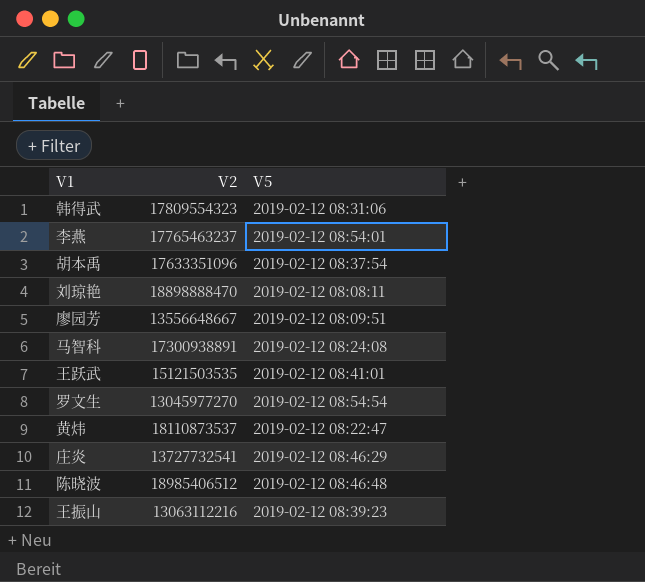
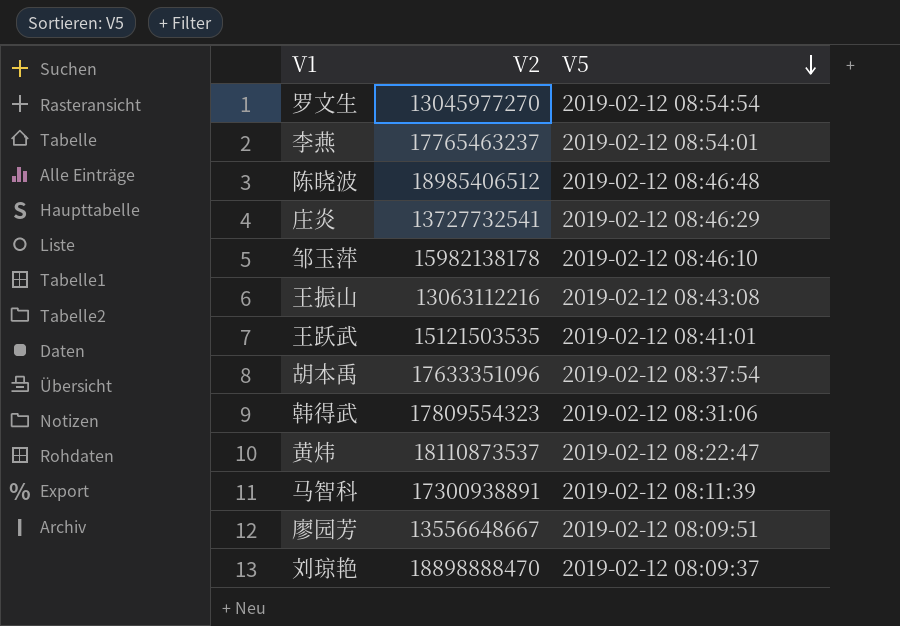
row order: none -> V5 descending
row 邹玉萍: none -> 15982138178 | 2019-02-12 08:46:10
王振山 | V5: 2019-02-12 08:39:23 -> 2019-02-12 08:43:08
马智科 | V5: 2019-02-12 08:24:08 -> 2019-02-12 08:11:39
刘琼艳 | V5: 2019-02-12 08:08:11 -> 2019-02-12 08:09:37

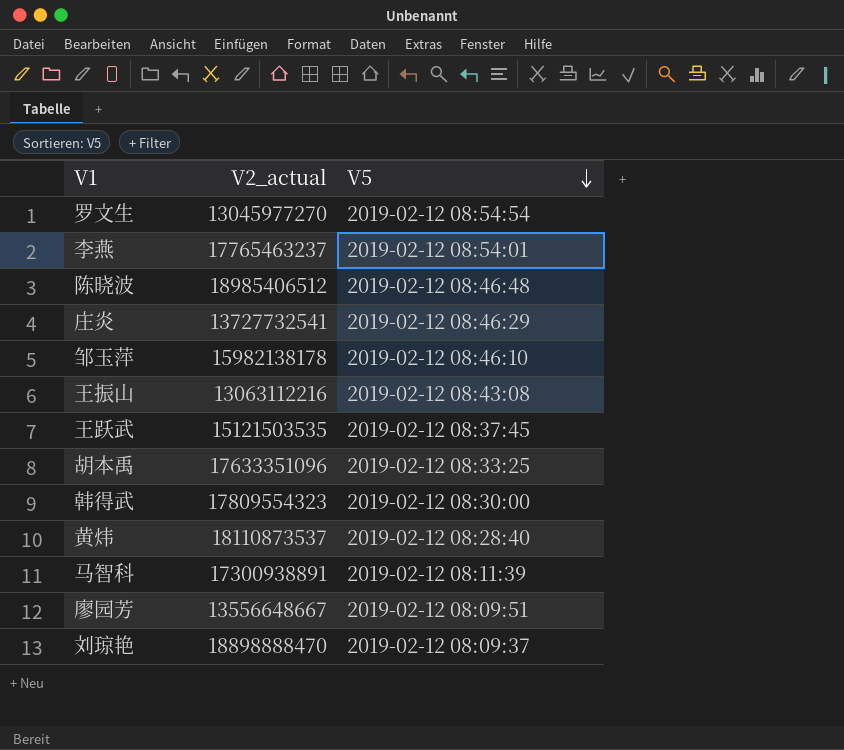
column name: V2 -> V2_actual
王跃武 | V5: 2019-02-12 08:41:01 -> 2019-02-12 08:37:45
胡本禹 | V5: 2019-02-12 08:37:54 -> 2019-02-12 08:33:25
韩得武 | V5: 2019-02-12 08:31:06 -> 2019-02-12 08:30:00
黄炜 | V5: 2019-02-12 08:22:47 -> 2019-02-12 08:28:40

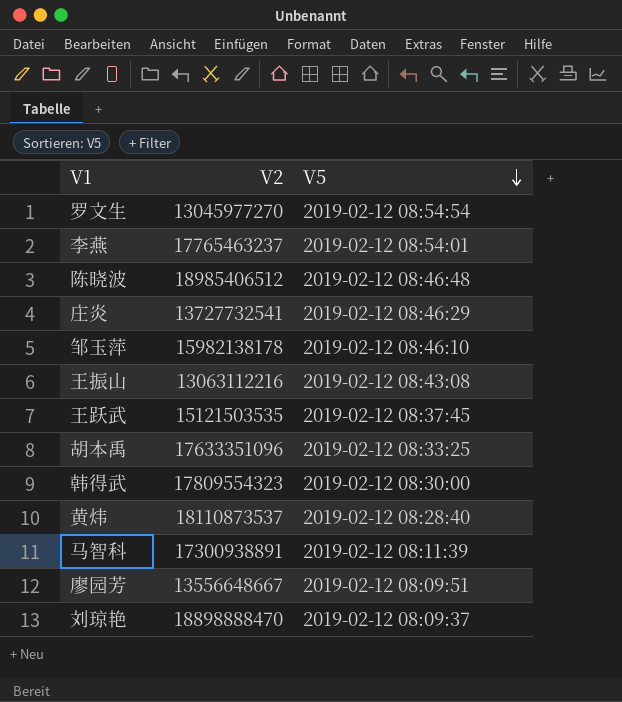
column name: V2_actual -> V2

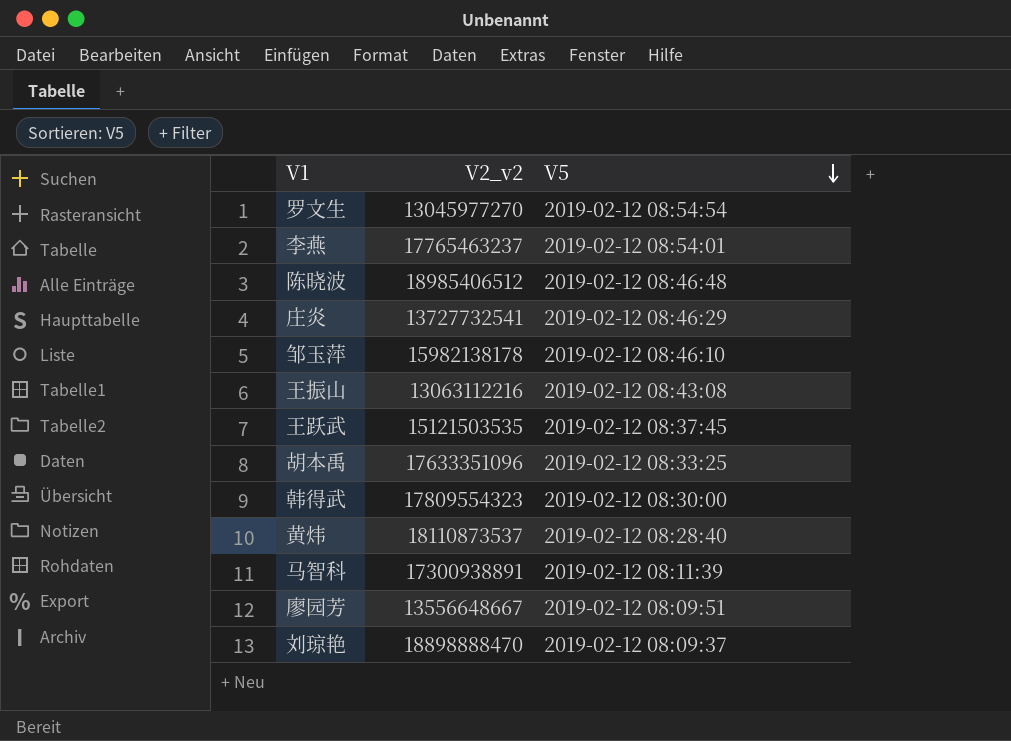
column name: V2 -> V2_v2

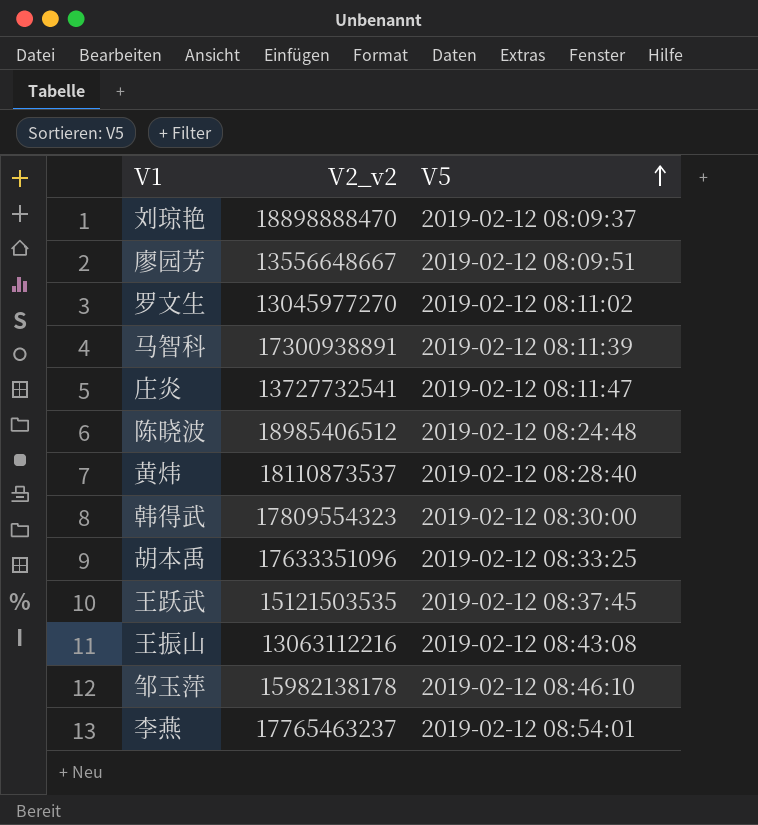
row order: V5 descending -> V5 ascending
罗文生 | V5: 2019-02-12 08:54:54 -> 2019-02-12 08:11:02
庄炎 | V5: 2019-02-12 08:46:29 -> 2019-02-12 08:11:47
陈晓波 | V5: 2019-02-12 08:46:48 -> 2019-02-12 08:24:48

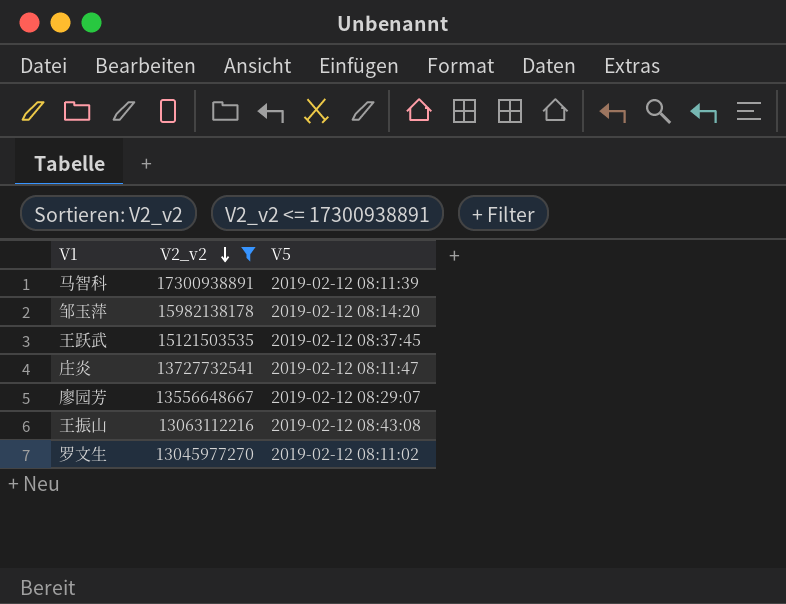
filter: none -> V2_v2 <= 17300938891
row order: V5 ascending -> V2_v2 descending
邹玉萍 | V5: 2019-02-12 08:46:10 -> 2019-02-12 08:14:20
廖园芳 | V5: 2019-02-12 08:09:51 -> 2019-02-12 08:29:07

